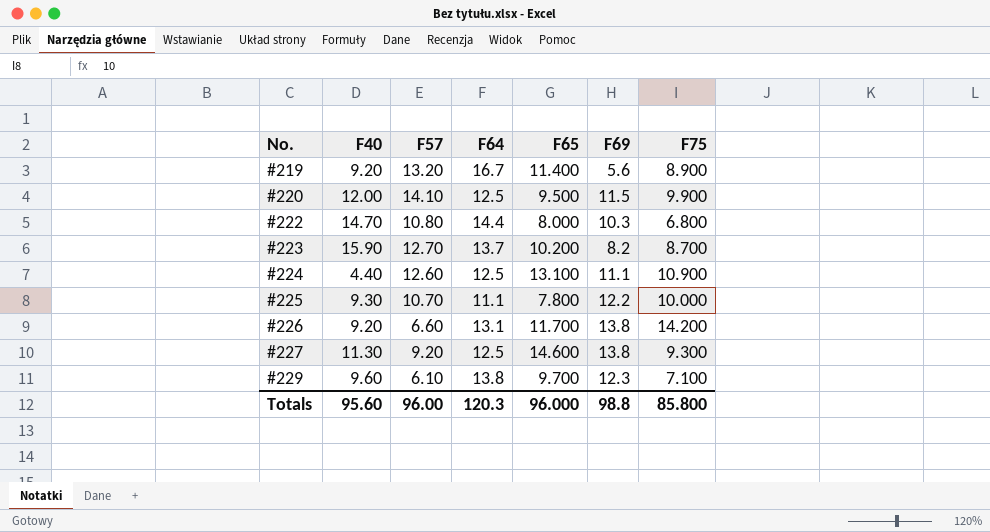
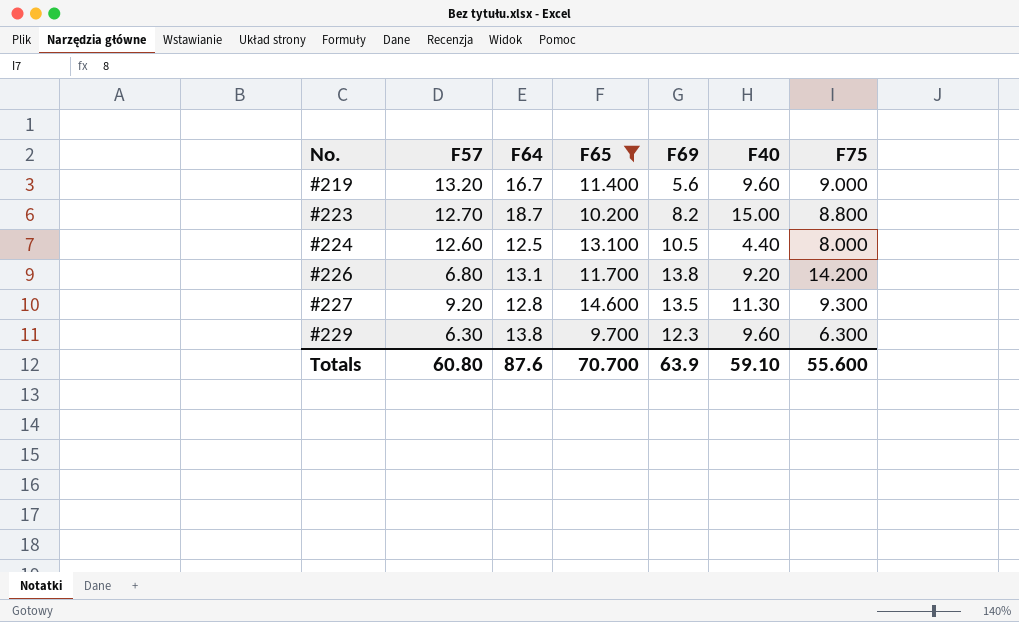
filter: none -> F65 >= 9.700
column F40 | position: 2 -> 6
#219 | F40: 9.20 -> 9.60
#219 | F75: 8.900 -> 9.000
#223 | F64: 13.7 -> 18.7
#223 | F40: 15.90 -> 15.00
#223 | F75: 8.700 -> 8.800
#224 | F69: 11.1 -> 10.5
#224 | F75: 10.900 -> 8.000
#226 | F57: 6.60 -> 6.80
#227 | F64: 12.5 -> 12.8
#227 | F69: 13.8 -> 13.5
#229 | F57: 6.10 -> 6.30
#229 | F75: 7.100 -> 6.300
Totals | F57: 96.00 -> 60.80
Totals | F64: 120.3 -> 87.6
Totals | F65: 96.000 -> 70.700
Totals | F69: 98.8 -> 63.9
Totals | F40: 95.60 -> 59.10
Totals | F75: 85.800 -> 55.600

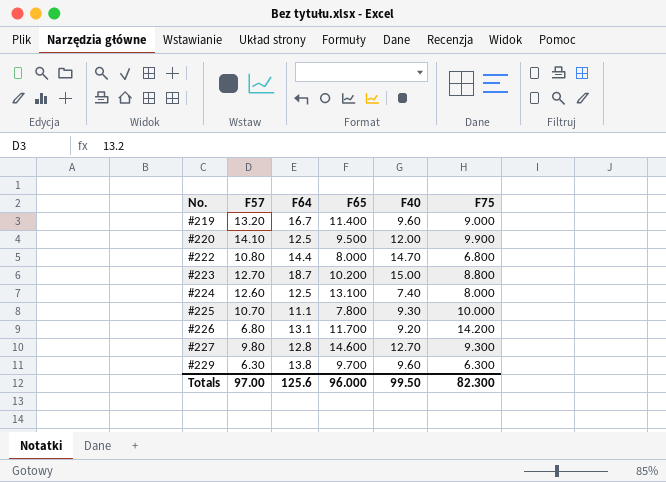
filter: F65 >= 9.700 -> none
column F69 | position: 5 -> none
#224 | F40: 4.40 -> 7.40
#227 | F57: 9.20 -> 9.80
#227 | F40: 11.30 -> 12.70
Totals | F57: 60.80 -> 97.00
Totals | F64: 87.6 -> 125.6
Totals | F65: 70.700 -> 96.000
Totals | F40: 59.10 -> 99.50
Totals | F75: 55.600 -> 82.300

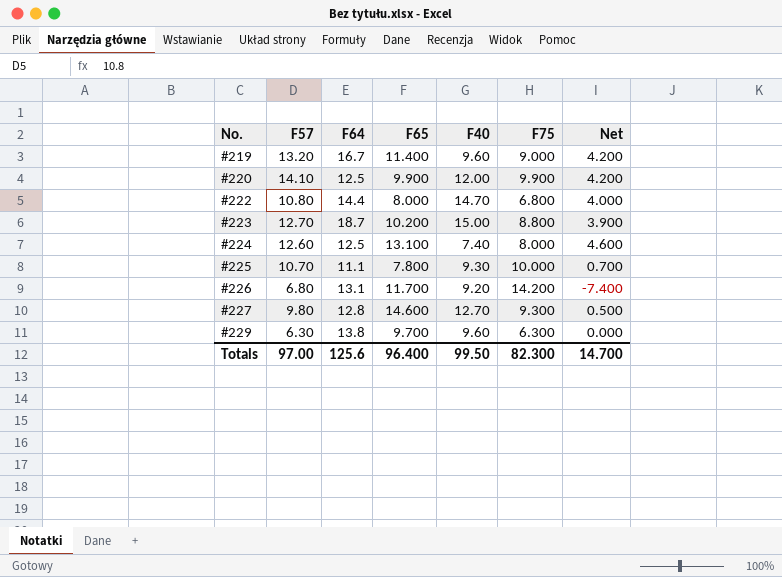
column Net | formula: none -> [F57] - [F75]
#220 | F65: 9.500 -> 9.900
Totals | F65: 96.000 -> 96.400

